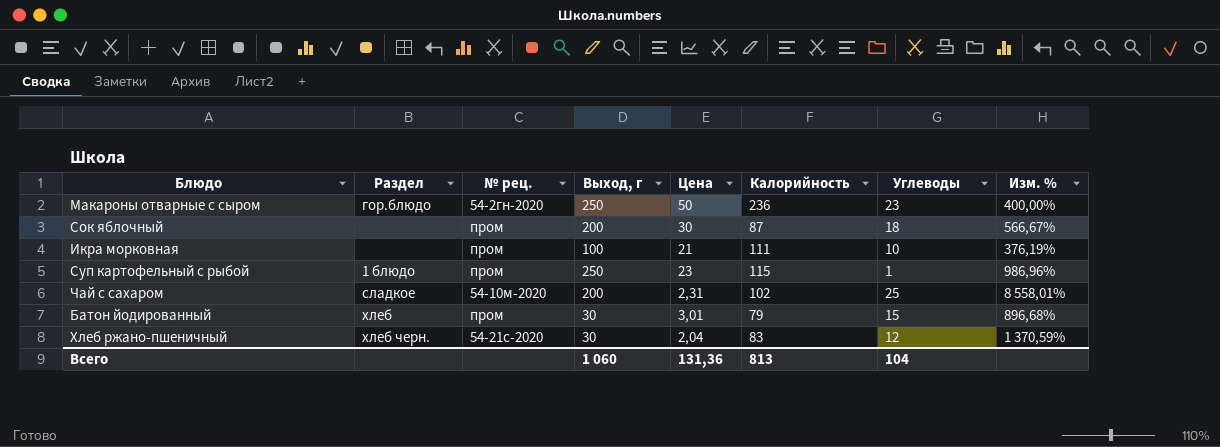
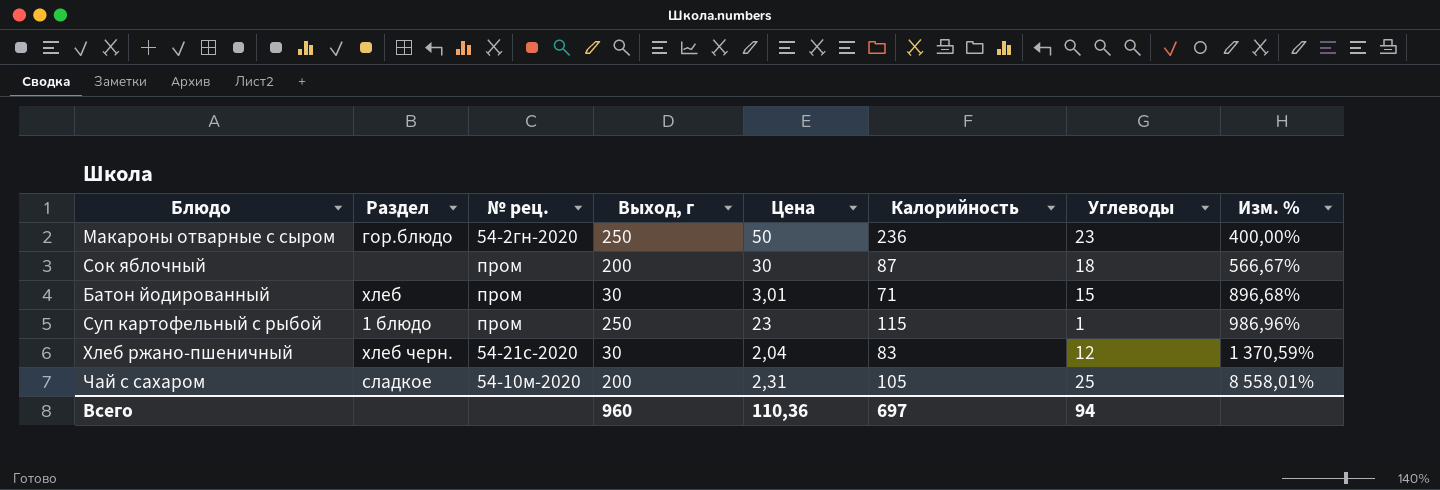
row order: none -> Изм. % ascending
row Икра морковная: none | пром | 100 | 21 | 111 | 10 | 376,19% -> none
Батон йодированный | Калорийность: 79 -> 71
Чай с сахаром | Калорийность: 102 -> 105
Всего | Выход, г: 1 060 -> 960
Всего | Цена: 131,36 -> 110,36
Всего | Калорийность: 813 -> 697
Всего | Углеводы: 104 -> 94

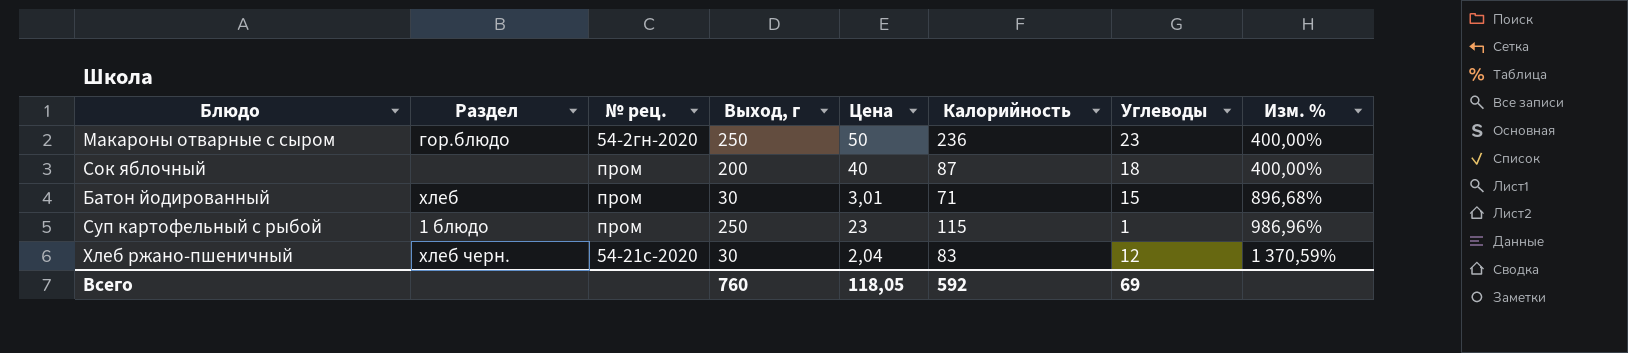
row Чай с сахаром: сладкое | 54-10м-2020 | 200 | 2,31 | 105 | 25 | 8 558,01% -> none
Сок яблочный | Цена: 30 -> 40
Сок яблочный | Изм. %: 566,67% -> 400,00%
Всего | Выход, г: 960 -> 760
Всего | Цена: 110,36 -> 118,05
Всего | Калорийность: 697 -> 592
Всего | Углеводы: 94 -> 69

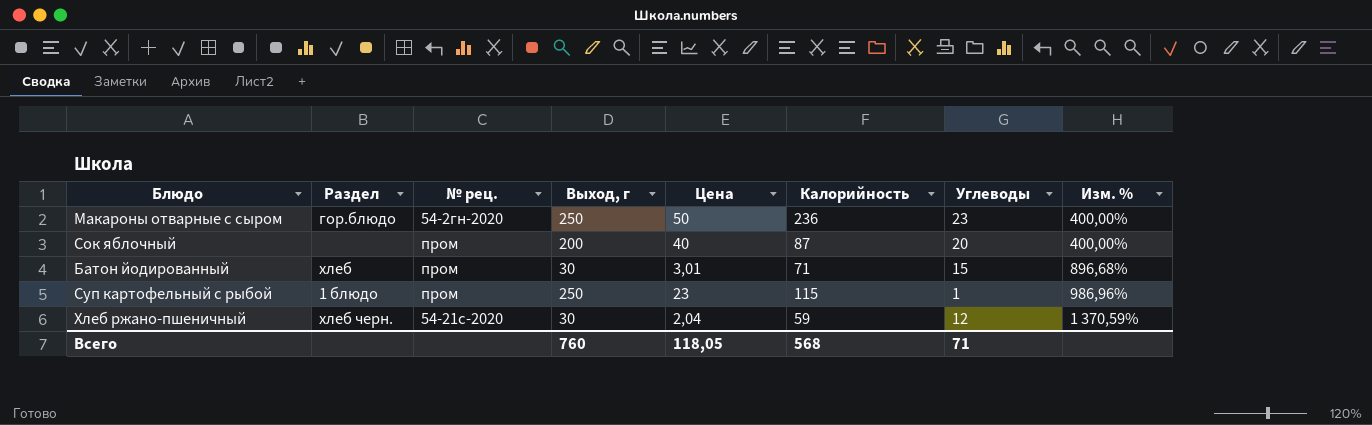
Сок яблочный | Углеводы: 18 -> 20
Хлеб ржано-пшеничный | Калорийность: 83 -> 59
Всего | Калорийность: 592 -> 568
Всего | Углеводы: 69 -> 71

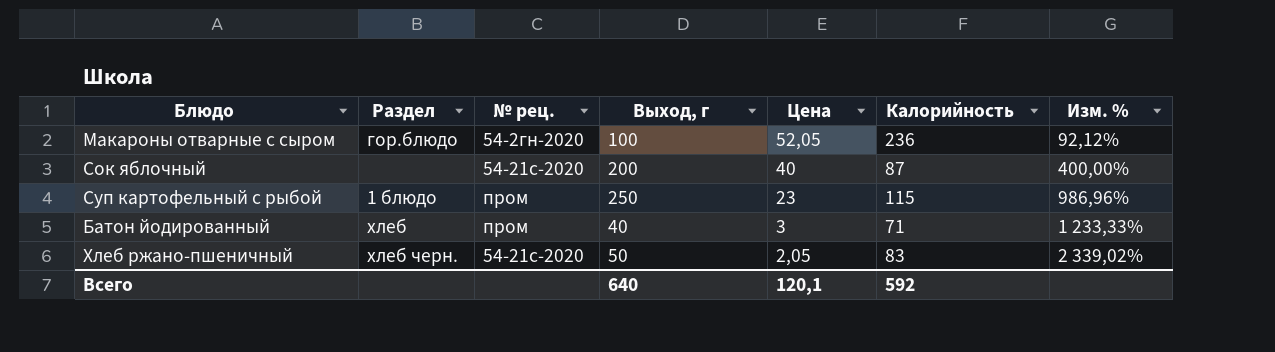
row order: Изм. % ascending -> Цена descending
column Углеводы | position: 7 -> none
Макароны отварные с сыром | Выход, г: 250 -> 100
Макароны отварные с сыром | Цена: 50 -> 52,05
Макароны отварные с сыром | Изм. %: 400,00% -> 92,12%
Сок яблочный | № рец.: пром -> 54-21с-2020
Батон йодированный | Выход, г: 30 -> 40
Батон йодированный | Цена: 3,01 -> 3
Батон йодированный | Изм. %: 896,68% -> 1 233,33%
Хлеб ржано-пшеничный | Выход, г: 30 -> 50
Хлеб ржано-пшеничный | Цена: 2,04 -> 2,05
Хлеб ржано-пшеничный | Калорийность: 59 -> 83
Хлеб ржано-пшеничный | Изм. %: 1 370,59% -> 2 339,02%
Всего | Выход, г: 760 -> 640
Всего | Цена: 118,05 -> 120,1
Всего | Калорийность: 568 -> 592

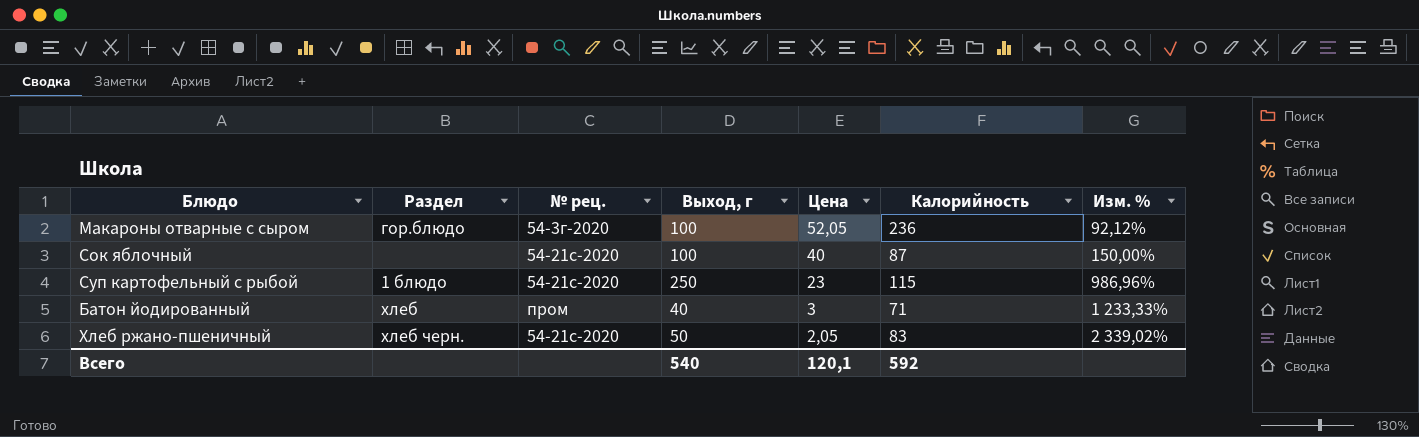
Макароны отварные с сыром | № рец.: 54-2гн-2020 -> 54-3г-2020
Сок яблочный | Выход, г: 200 -> 100
Сок яблочный | Изм. %: 400,00% -> 150,00%
Суп картофельный с рыбой | № рец.: пром -> 54-21с-2020
Всего | Выход, г: 640 -> 540

